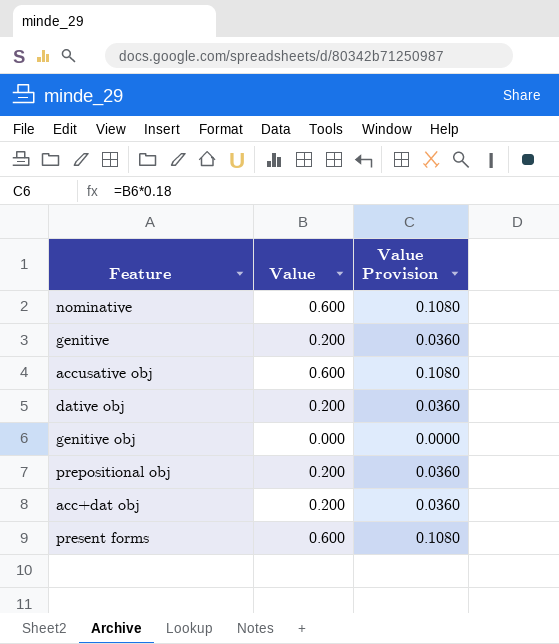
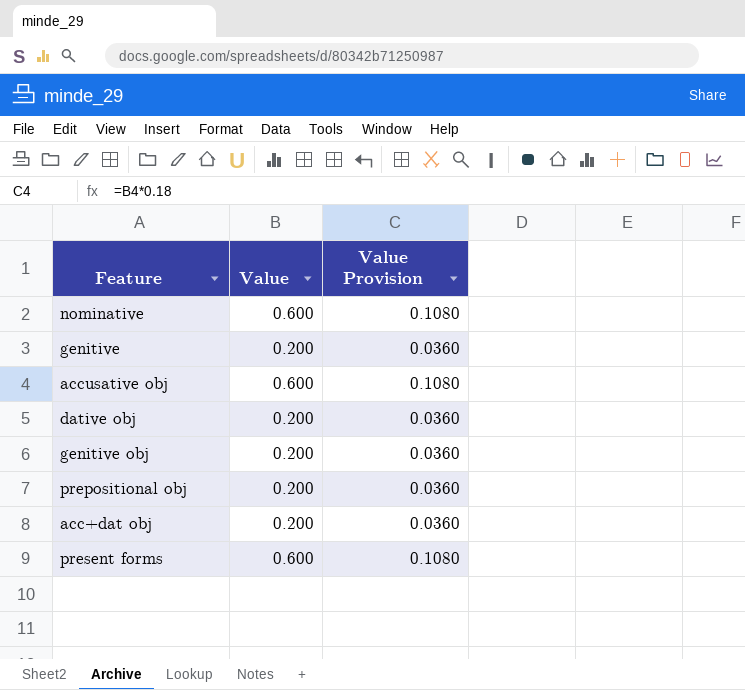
genitive obj | Value: 0.000 -> 0.200
genitive obj | Value Provision: 0.0000 -> 0.0360

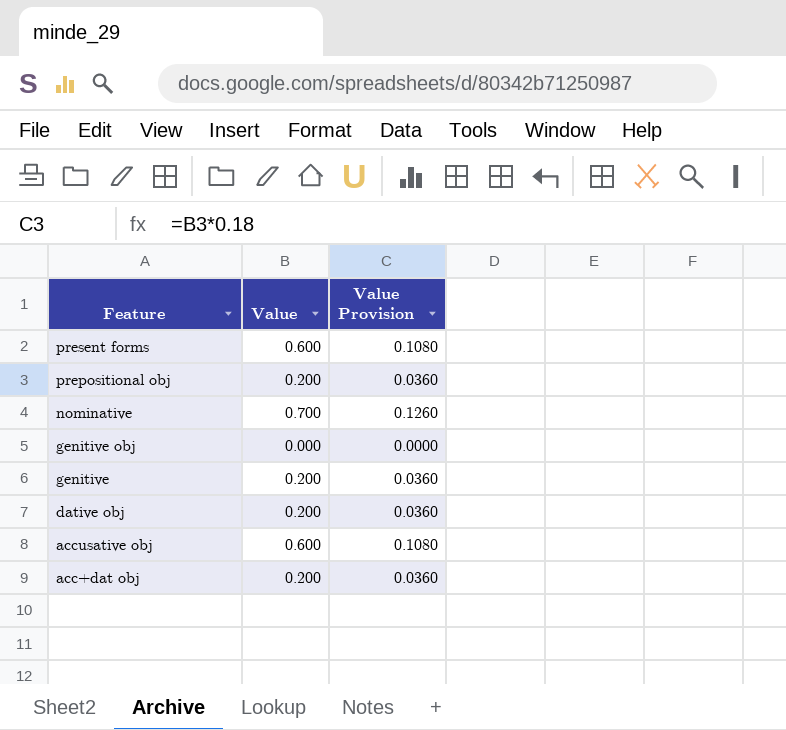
row order: none -> Feature descending
nominative | Value: 0.600 -> 0.700
nominative | Value Provision: 0.1080 -> 0.1260
genitive obj | Value: 0.200 -> 0.000
genitive obj | Value Provision: 0.0360 -> 0.0000

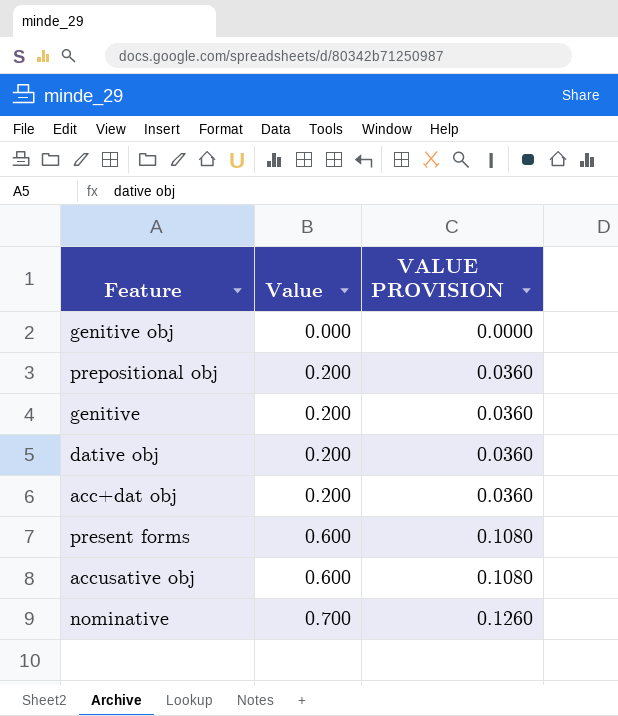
row order: Feature descending -> Value ascending
column name: Value Provision -> VALUE PROVISION

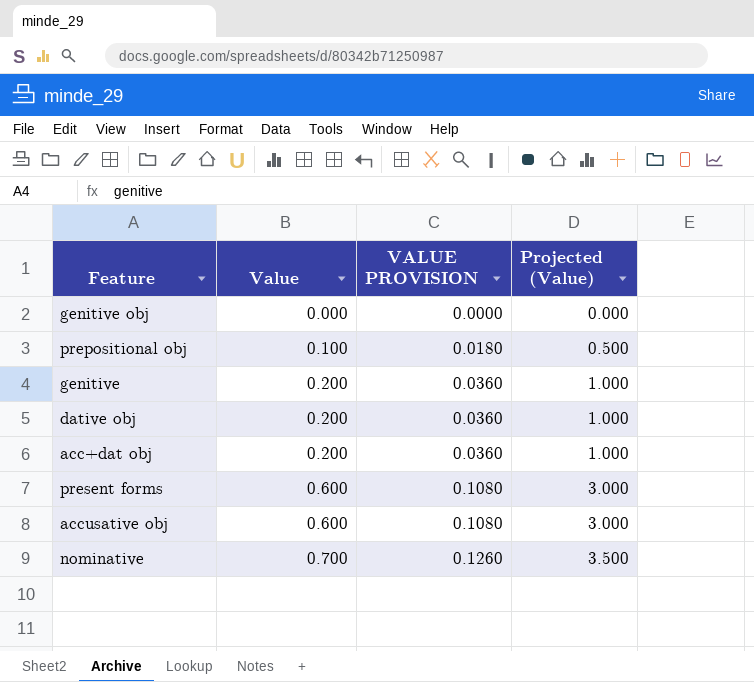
column Projected (Value) | formula: none -> [Value] * 5
prepositional obj | Value: 0.200 -> 0.100
prepositional obj | VALUE PROVISION: 0.0360 -> 0.0180

